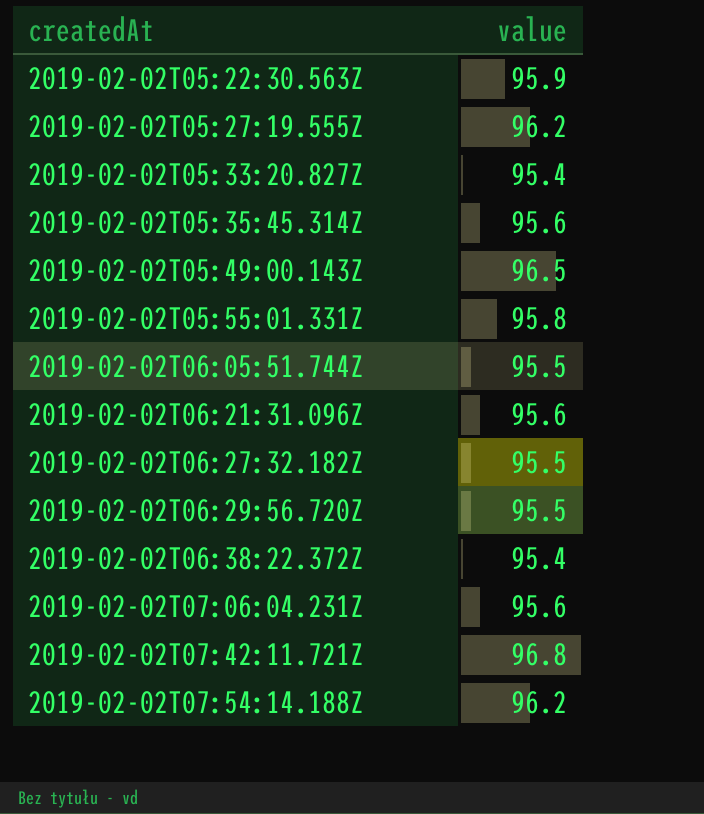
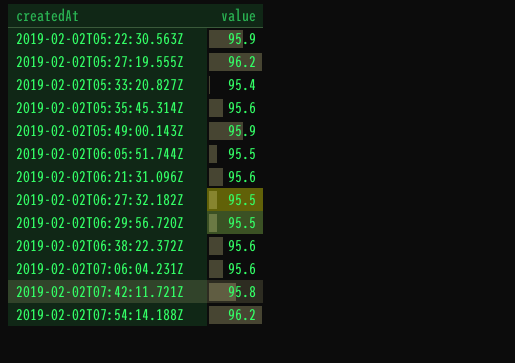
row 2019-02-02T05:55:01.331Z: 95.8 -> none
2019-02-02T05:49:00.143Z | value: 96.5 -> 95.9
2019-02-02T06:38:22.372Z | value: 95.4 -> 95.6
2019-02-02T07:42:11.721Z | value: 96.8 -> 95.8

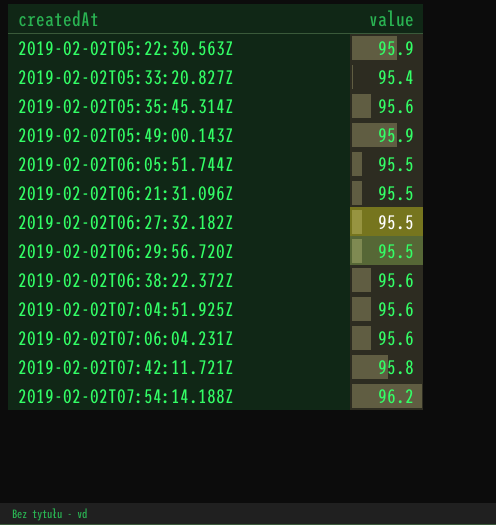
row 2019-02-02T05:27:19.555Z: 96.2 -> none
2019-02-02T06:21:31.096Z | value: 95.6 -> 95.5
row 2019-02-02T07:04:51.925Z: none -> 95.6

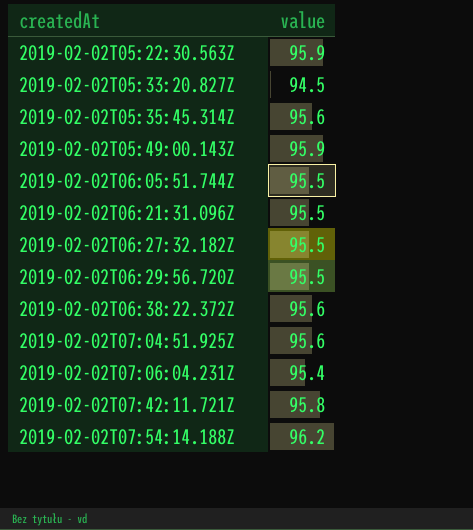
2019-02-02T05:33:20.827Z | value: 95.4 -> 94.5
2019-02-02T07:06:04.231Z | value: 95.6 -> 95.4

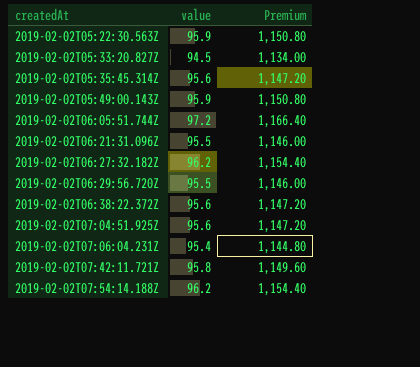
column Premium | formula: none -> [value] * 12
2019-02-02T06:05:51.744Z | value: 95.5 -> 97.2
2019-02-02T06:27:32.182Z | value: 95.5 -> 96.2

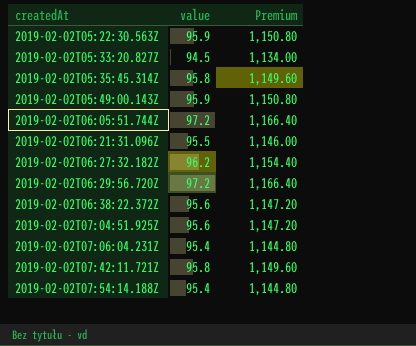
2019-02-02T05:35:45.314Z | value: 95.6 -> 95.8
2019-02-02T05:35:45.314Z | Premium: 1,147.20 -> 1,149.60
2019-02-02T06:29:56.720Z | value: 95.5 -> 97.2
2019-02-02T06:29:56.720Z | Premium: 1,146.00 -> 1,166.40
2019-02-02T07:54:14.188Z | value: 96.2 -> 95.4
2019-02-02T07:54:14.188Z | Premium: 1,154.40 -> 1,144.80

